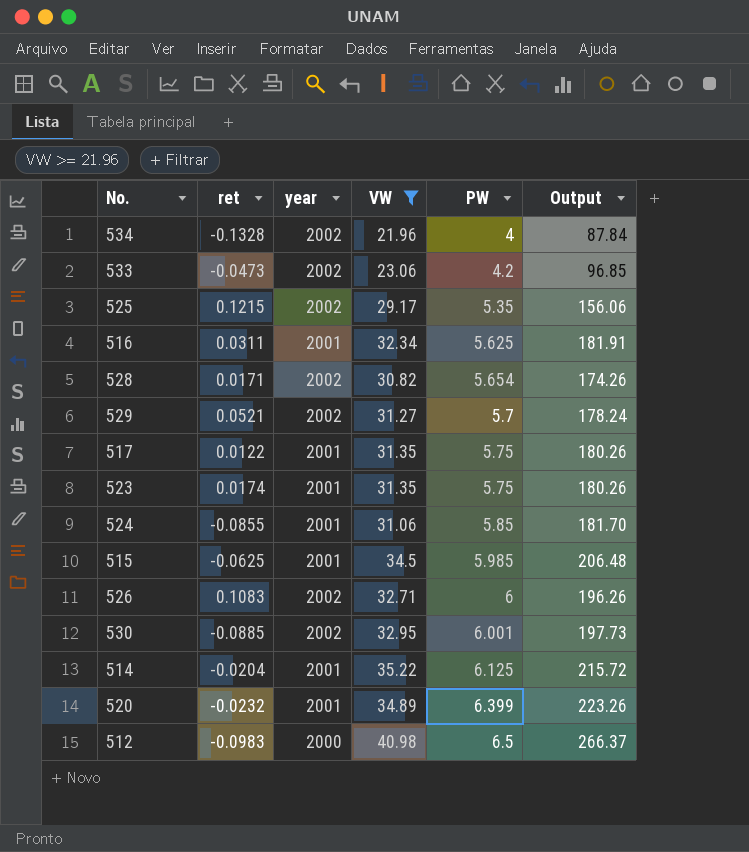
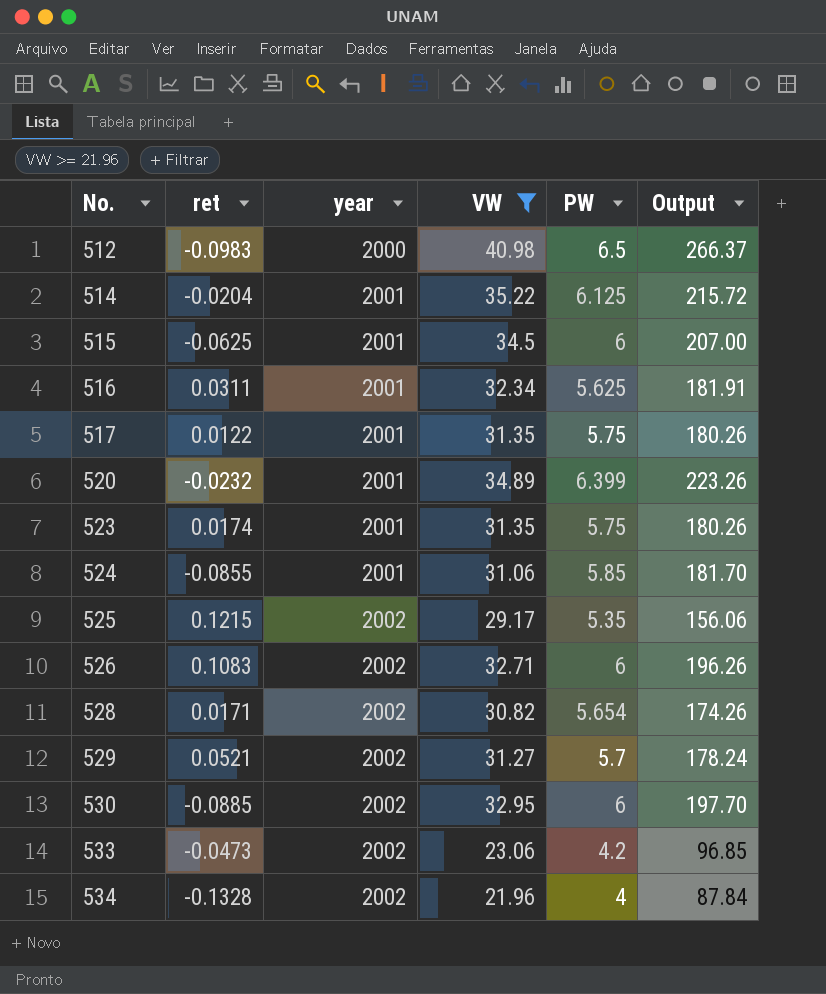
row order: PW ascending -> No. ascending
515 | PW: 5.985 -> 6
515 | Output: 206.48 -> 207.00
530 | PW: 6.001 -> 6
530 | Output: 197.73 -> 197.70

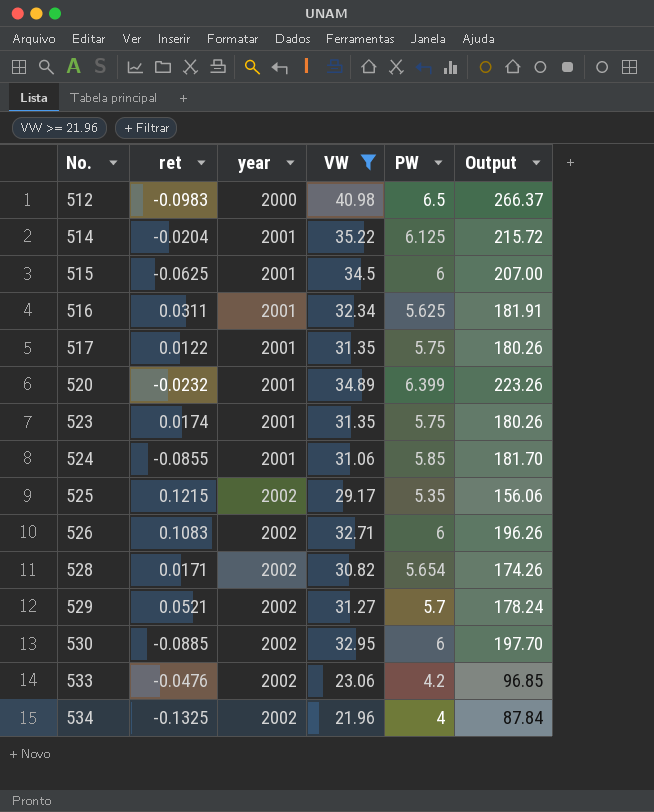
533 | ret: -0.0473 -> -0.0476
534 | ret: -0.1328 -> -0.1325

